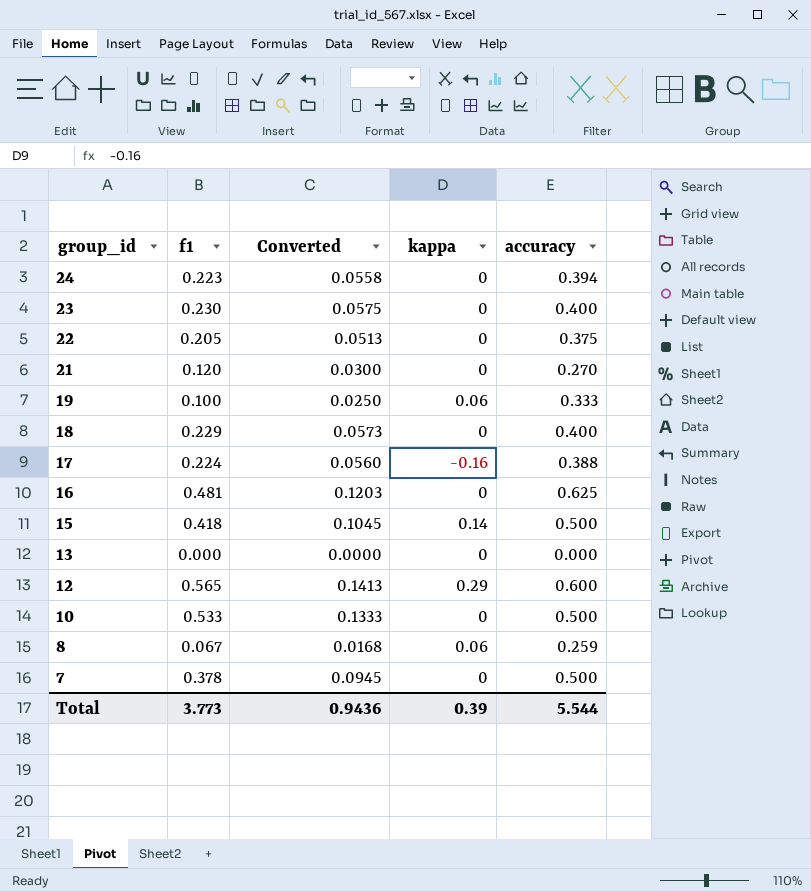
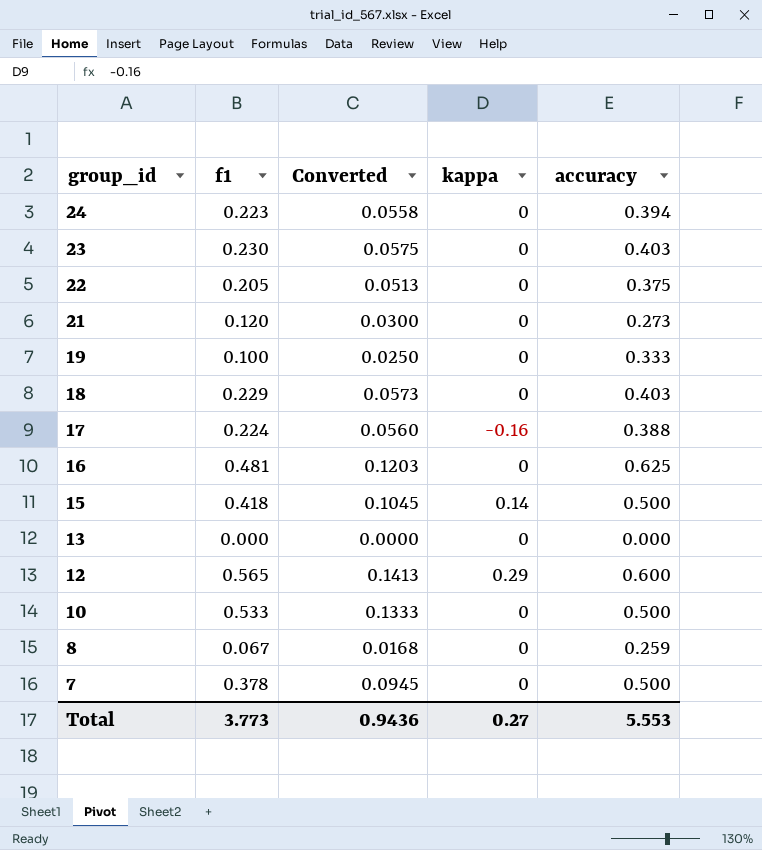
23 | accuracy: 0.400 -> 0.403
21 | accuracy: 0.270 -> 0.273
19 | kappa: 0.06 -> 0
18 | accuracy: 0.400 -> 0.403
8 | kappa: 0.06 -> 0
Total | kappa: 0.39 -> 0.27
Total | accuracy: 5.544 -> 5.553

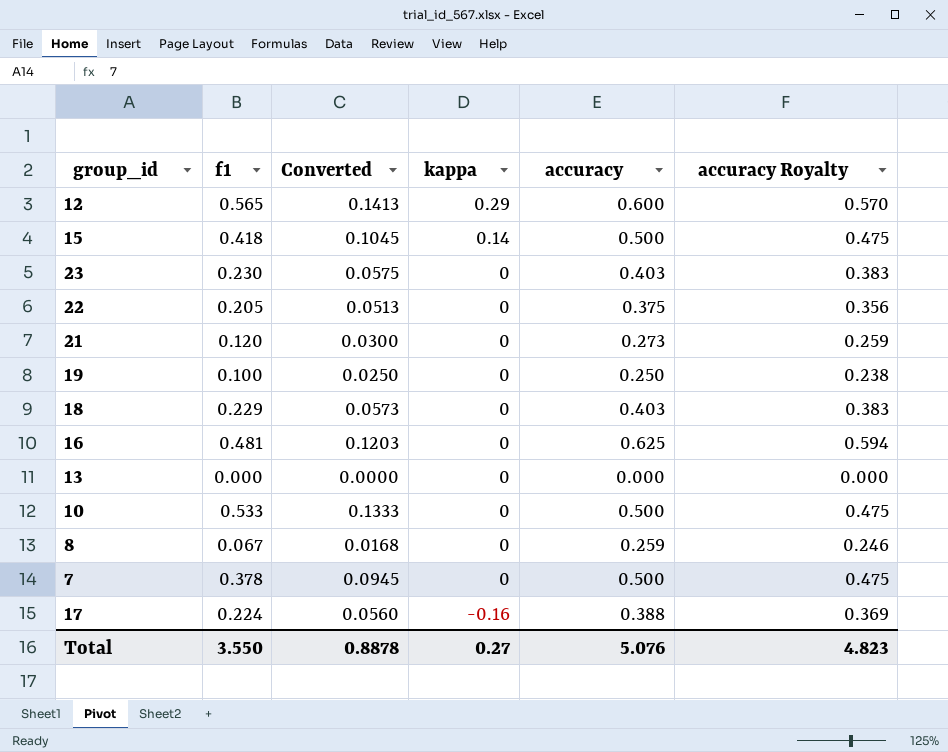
row order: group_id descending -> kappa descending
column accuracy Royalty | formula: none -> [accuracy] * 0.95
row 24: 0.223 | 0.0558 | 0 | 0.394 -> none
19 | accuracy: 0.333 -> 0.250
Total | f1: 3.773 -> 3.550
Total | Converted: 0.9436 -> 0.8878
Total | accuracy: 5.553 -> 5.076

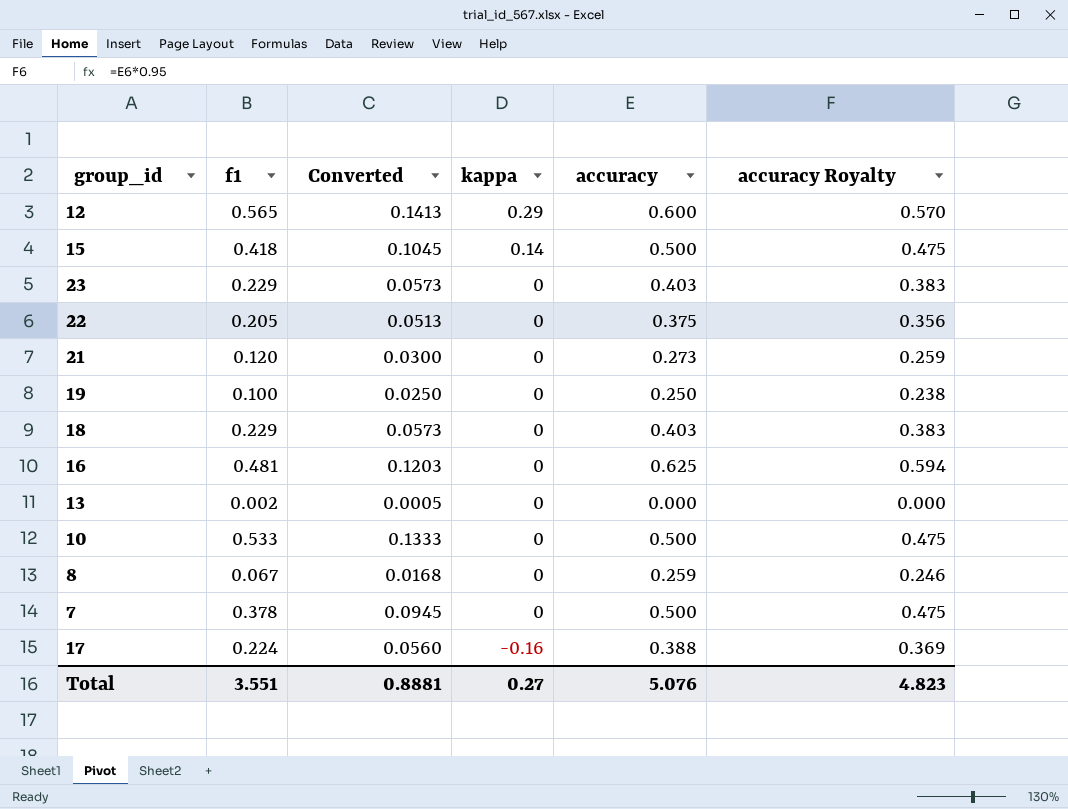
23 | f1: 0.230 -> 0.229
23 | Converted: 0.0575 -> 0.0573
13 | f1: 0.000 -> 0.002
13 | Converted: 0.0000 -> 0.0005
Total | f1: 3.550 -> 3.551
Total | Converted: 0.8878 -> 0.8881

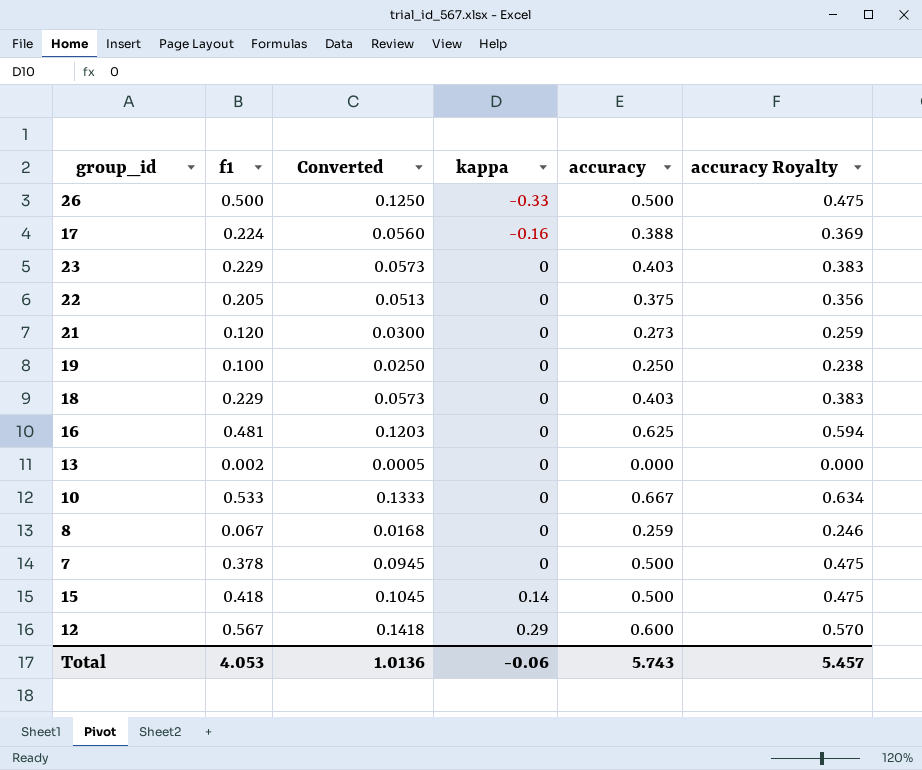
row order: kappa descending -> kappa ascending
row 26: none -> 0.500 | 0.1250 | -0.33 | 0.500 | 0.475
10 | accuracy: 0.500 -> 0.667
10 | accuracy Royalty: 0.475 -> 0.634
12 | f1: 0.565 -> 0.567
12 | Converted: 0.1413 -> 0.1418
Total | f1: 3.551 -> 4.053
Total | Converted: 0.8881 -> 1.0136
Total | kappa: 0.27 -> -0.06
Total | accuracy: 5.076 -> 5.743
Total | accuracy Royalty: 4.823 -> 5.457

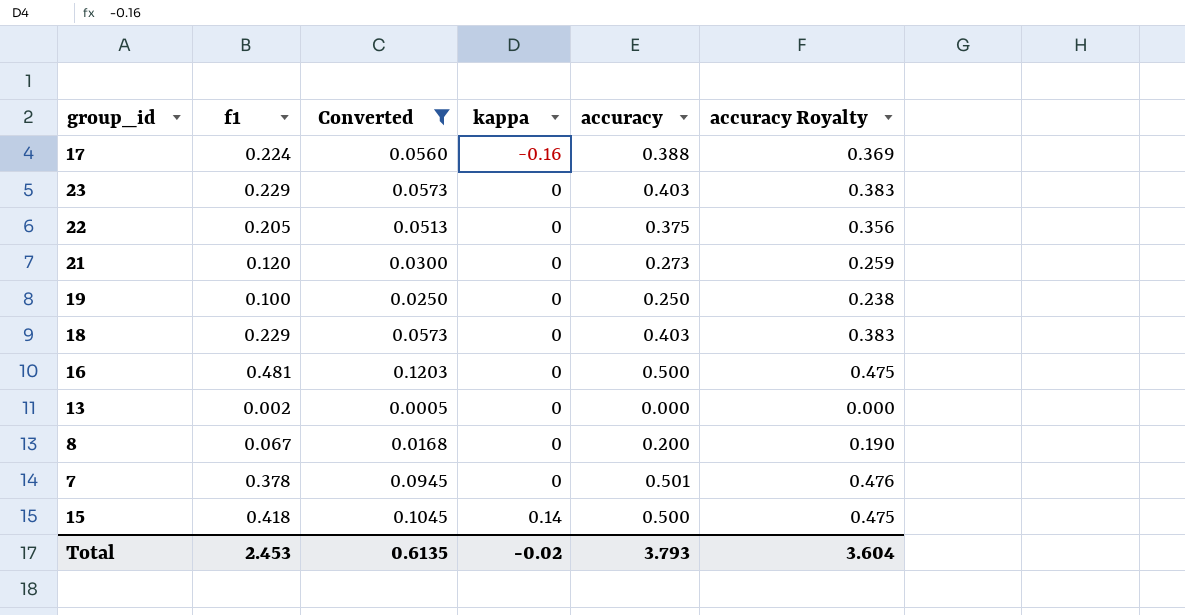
filter: none -> Converted <= 0.1203
16 | accuracy: 0.625 -> 0.500
16 | accuracy Royalty: 0.594 -> 0.475
8 | accuracy: 0.259 -> 0.200
8 | accuracy Royalty: 0.246 -> 0.190
7 | accuracy: 0.500 -> 0.501
7 | accuracy Royalty: 0.475 -> 0.476
Total | f1: 4.053 -> 2.453
Total | Converted: 1.0136 -> 0.6135
Total | kappa: -0.06 -> -0.02
Total | accuracy: 5.743 -> 3.793
Total | accuracy Royalty: 5.457 -> 3.604

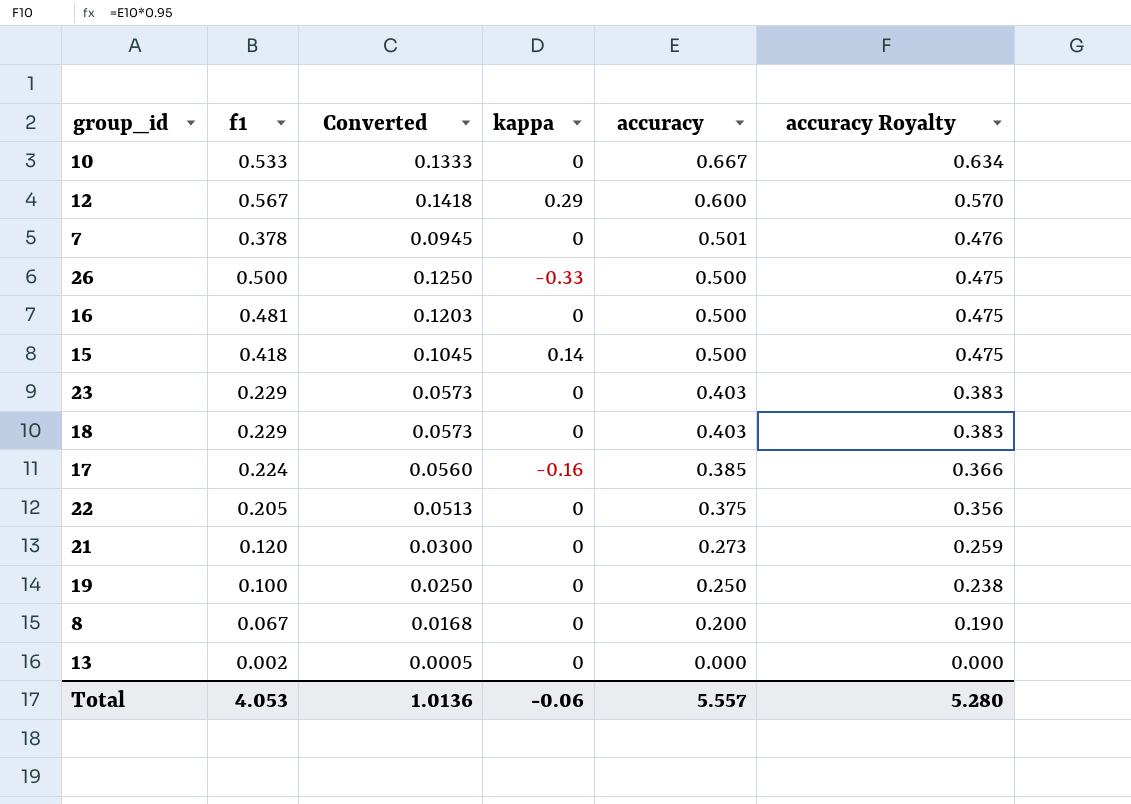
filter: Converted <= 0.1203 -> none
row order: kappa ascending -> accuracy descending
17 | accuracy: 0.388 -> 0.385
17 | accuracy Royalty: 0.369 -> 0.366
Total | f1: 2.453 -> 4.053
Total | Converted: 0.6135 -> 1.0136
Total | kappa: -0.02 -> -0.06
Total | accuracy: 3.793 -> 5.557
Total | accuracy Royalty: 3.604 -> 5.280

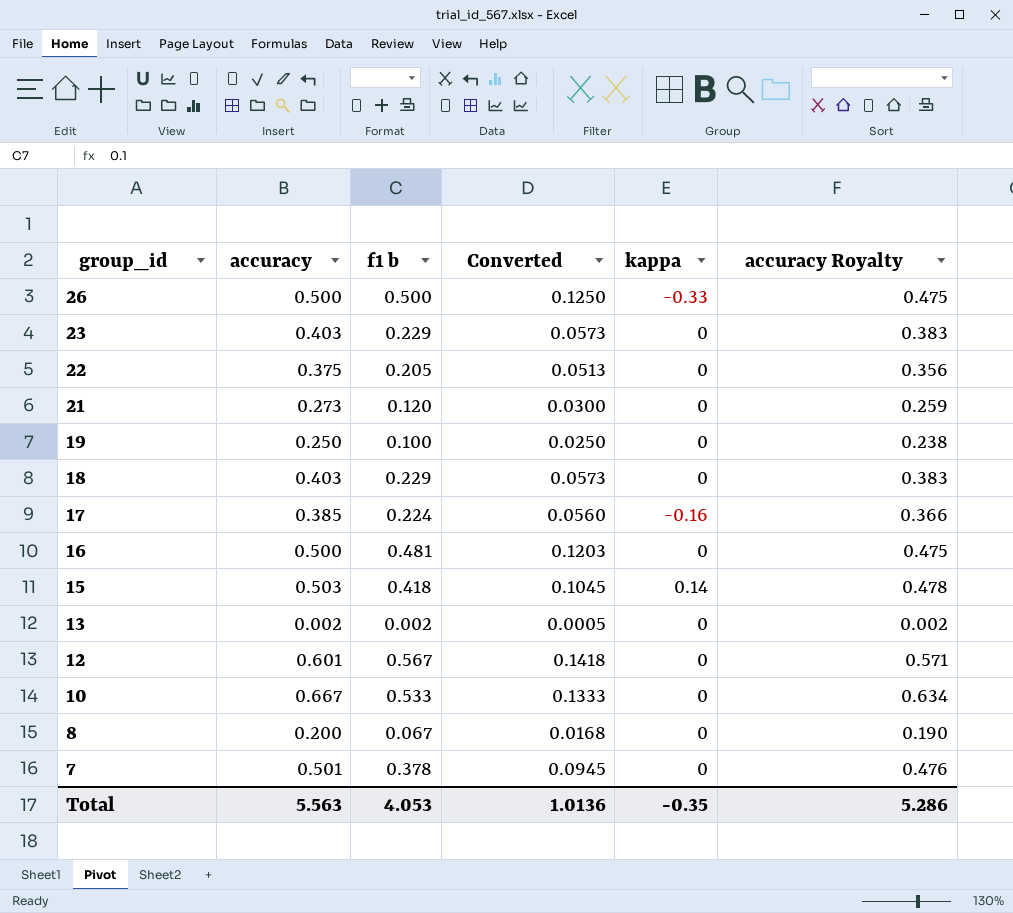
row order: accuracy descending -> group_id descending
column accuracy | position: 5 -> 2
column name: f1 -> f1 b
15 | accuracy: 0.500 -> 0.503
15 | accuracy Royalty: 0.475 -> 0.478
13 | accuracy: 0.000 -> 0.002
13 | accuracy Royalty: 0.000 -> 0.002
12 | accuracy: 0.600 -> 0.601
12 | kappa: 0.29 -> 0
12 | accuracy Royalty: 0.570 -> 0.571
Total | accuracy: 5.557 -> 5.563
Total | kappa: -0.06 -> -0.35
Total | accuracy Royalty: 5.280 -> 5.286

